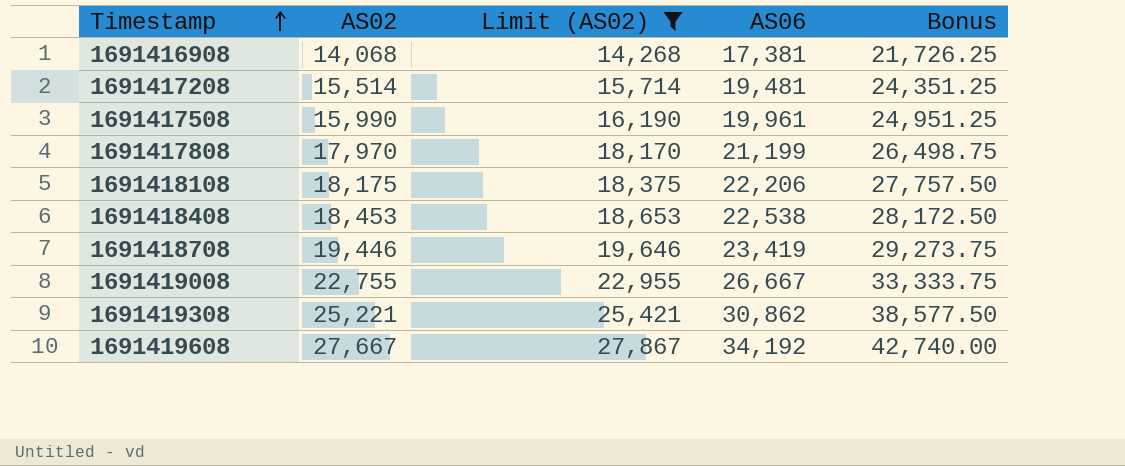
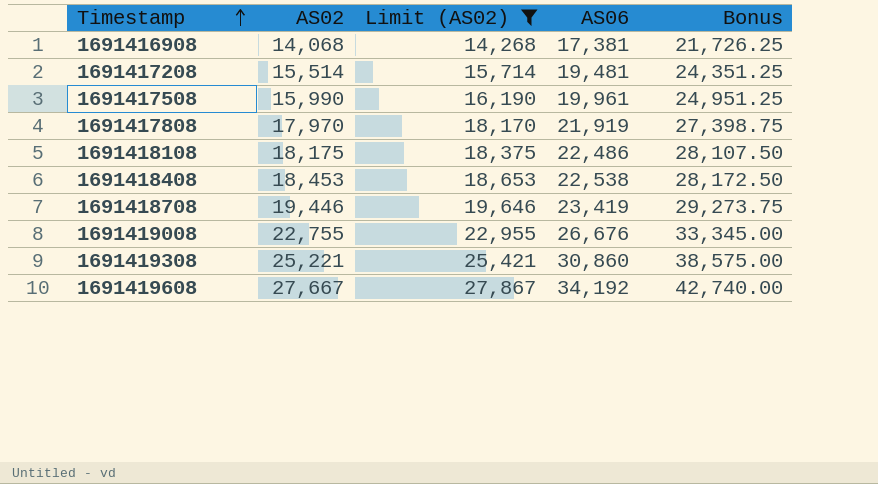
1691417808 | AS06: 21,199 -> 21,919
1691417808 | Bonus: 26,498.75 -> 27,398.75
1691418108 | AS06: 22,206 -> 22,486
1691418108 | Bonus: 27,757.50 -> 28,107.50
1691419008 | AS06: 26,667 -> 26,676
1691419008 | Bonus: 33,333.75 -> 33,345.00
1691419308 | AS06: 30,862 -> 30,860
1691419308 | Bonus: 38,577.50 -> 38,575.00

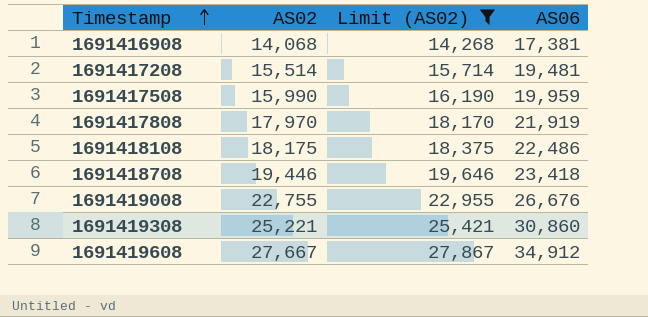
column Bonus | formula: [AS06] * 1.25 -> none
row 1691418408: 18,453 | 18,653 | 22,538 | 28,172.50 -> none
1691417508 | AS06: 19,961 -> 19,959
1691418708 | AS06: 23,419 -> 23,418
1691419608 | AS06: 34,192 -> 34,912

